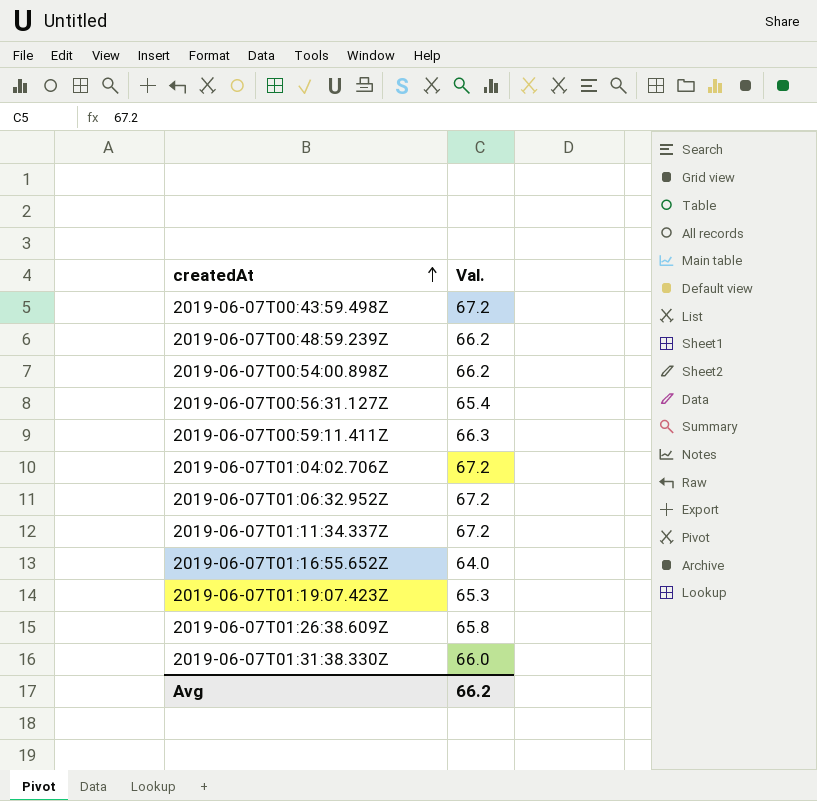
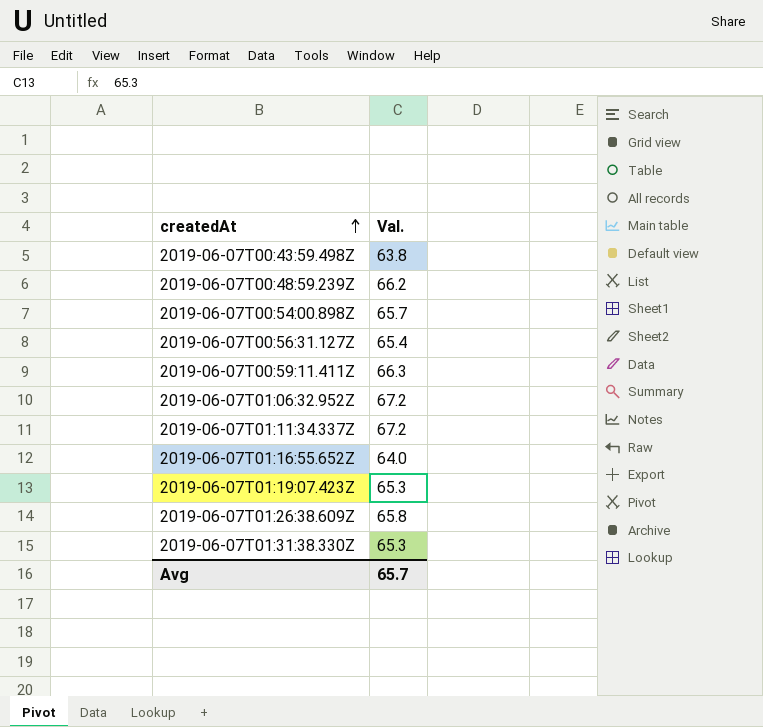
row 2019-06-07T01:04:02.706Z: 67.2 -> none
2019-06-07T00:43:59.498Z | Val.: 67.2 -> 63.8
2019-06-07T00:54:00.898Z | Val.: 66.2 -> 65.7
2019-06-07T01:31:38.330Z | Val.: 66.0 -> 65.3
Avg | Val.: 66.2 -> 65.7

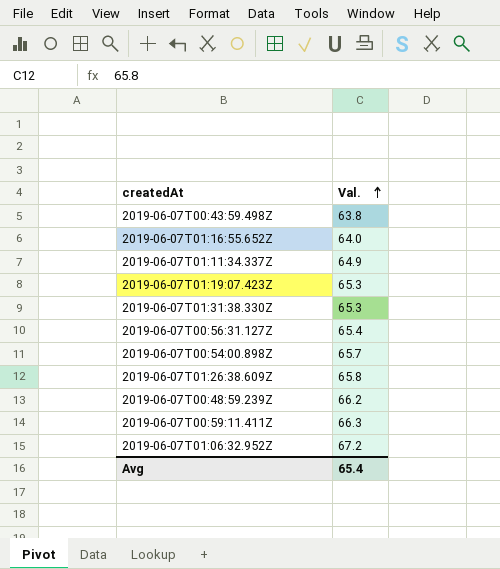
row order: createdAt ascending -> Val. ascending
2019-06-07T01:11:34.337Z | Val.: 67.2 -> 64.9
Avg | Val.: 65.7 -> 65.4

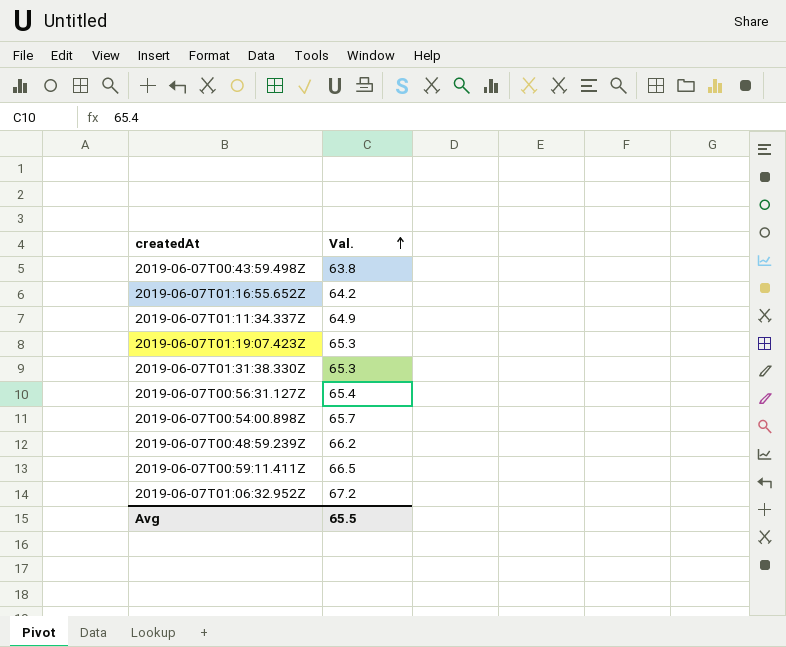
row 2019-06-07T01:26:38.609Z: 65.8 -> none
2019-06-07T01:16:55.652Z | Val.: 64.0 -> 64.2
2019-06-07T00:59:11.411Z | Val.: 66.3 -> 66.5
Avg | Val.: 65.4 -> 65.5

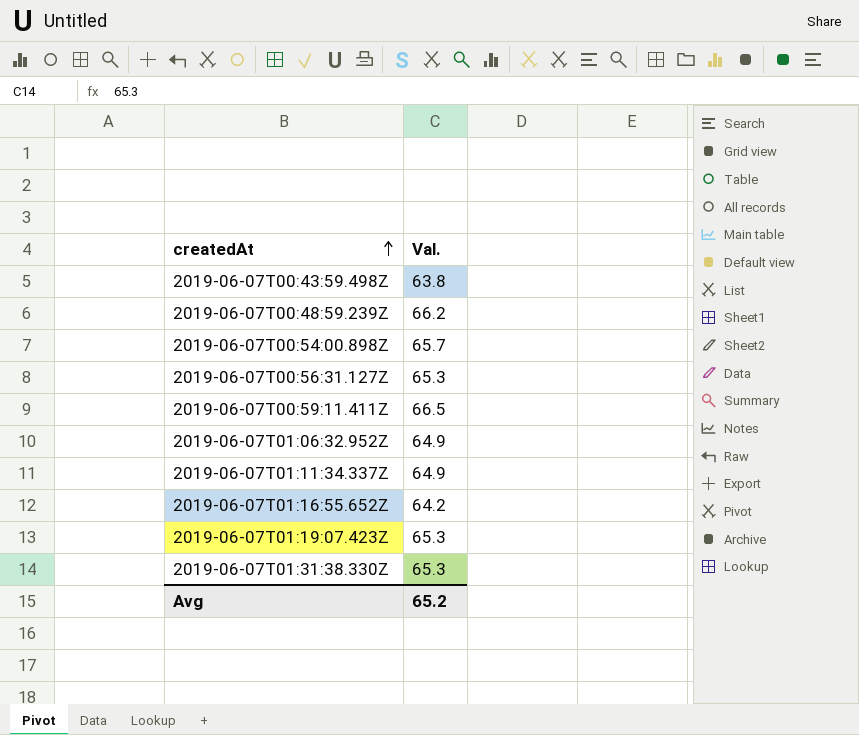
row order: Val. ascending -> createdAt ascending
2019-06-07T00:56:31.127Z | Val.: 65.4 -> 65.3
2019-06-07T01:06:32.952Z | Val.: 67.2 -> 64.9
Avg | Val.: 65.5 -> 65.2

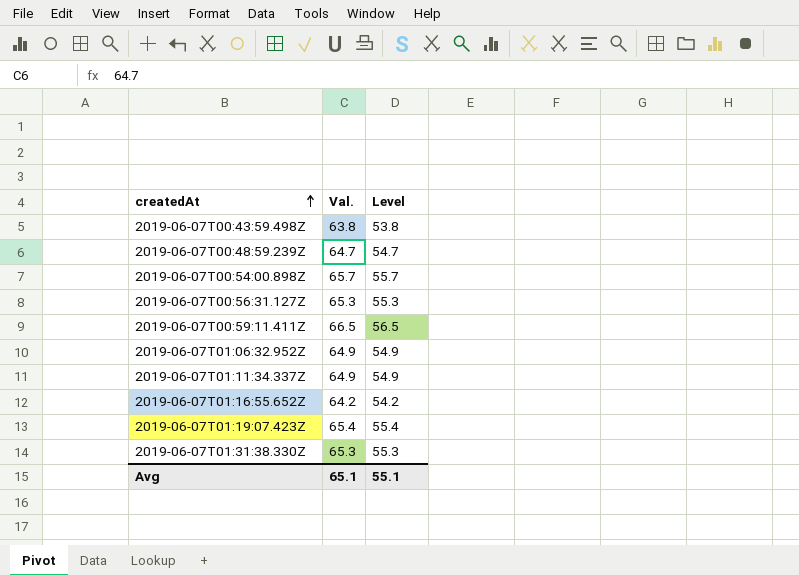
column Level | formula: none -> [Val.] - 10
2019-06-07T00:48:59.239Z | Val.: 66.2 -> 64.7
2019-06-07T01:19:07.423Z | Val.: 65.3 -> 65.4
Avg | Val.: 65.2 -> 65.1

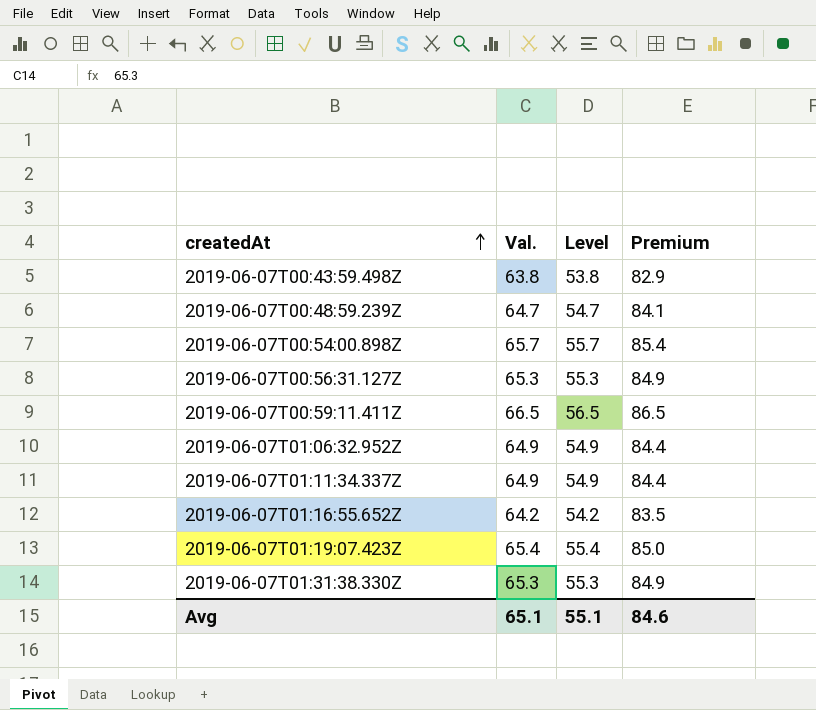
column Premium | formula: none -> [Val.] * 1.3

